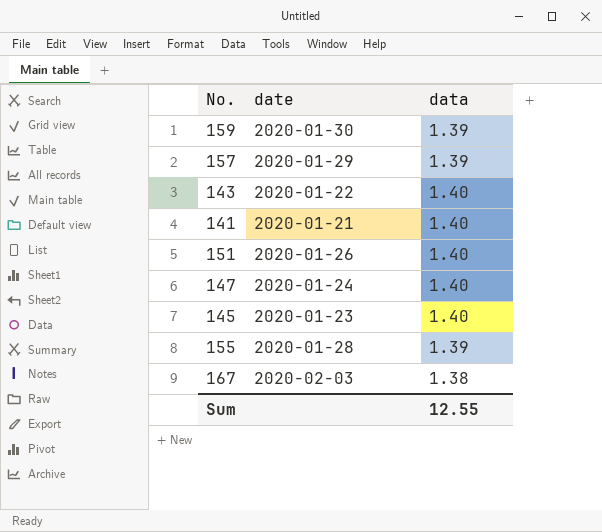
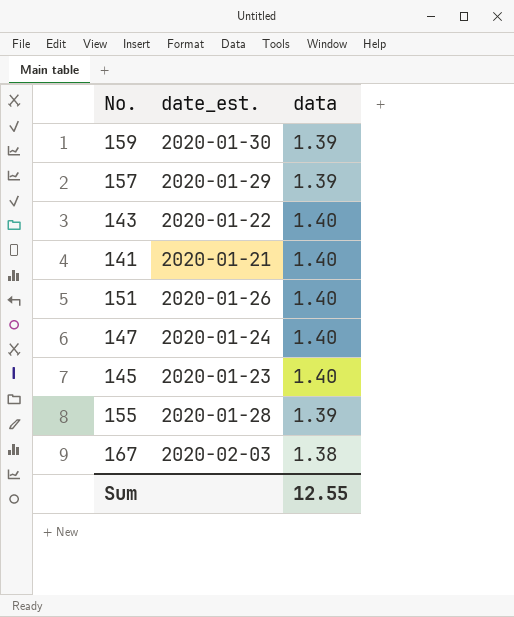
column name: date -> date_est.

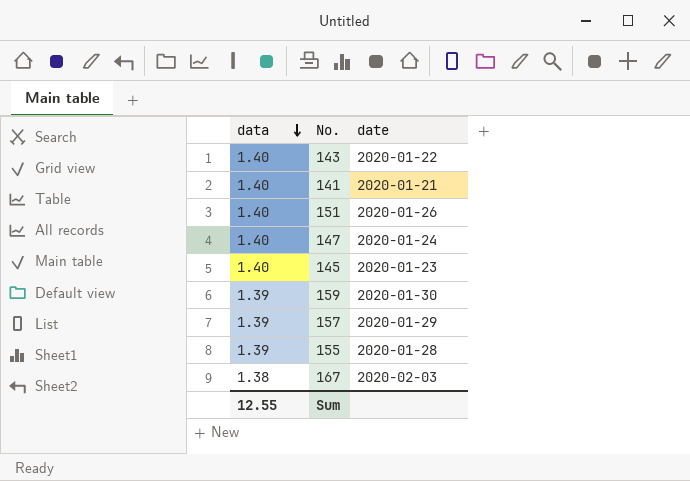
row order: none -> data descending
column data | position: 3 -> 1
column name: date_est. -> date

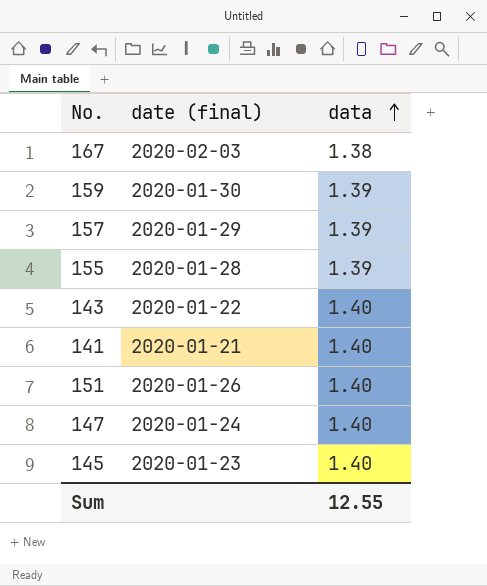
row order: data descending -> data ascending
column name: date -> date (final)
column data | position: 1 -> 3

